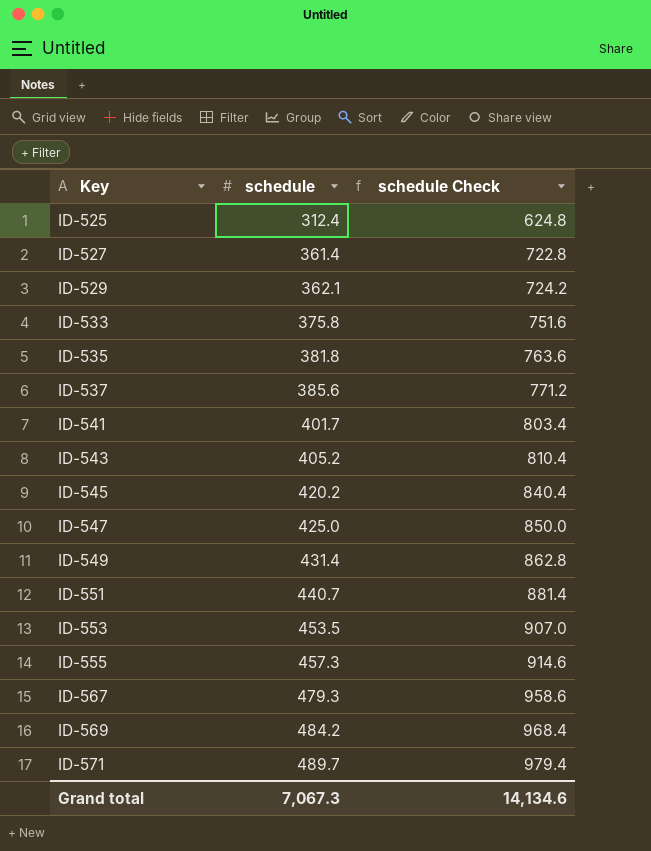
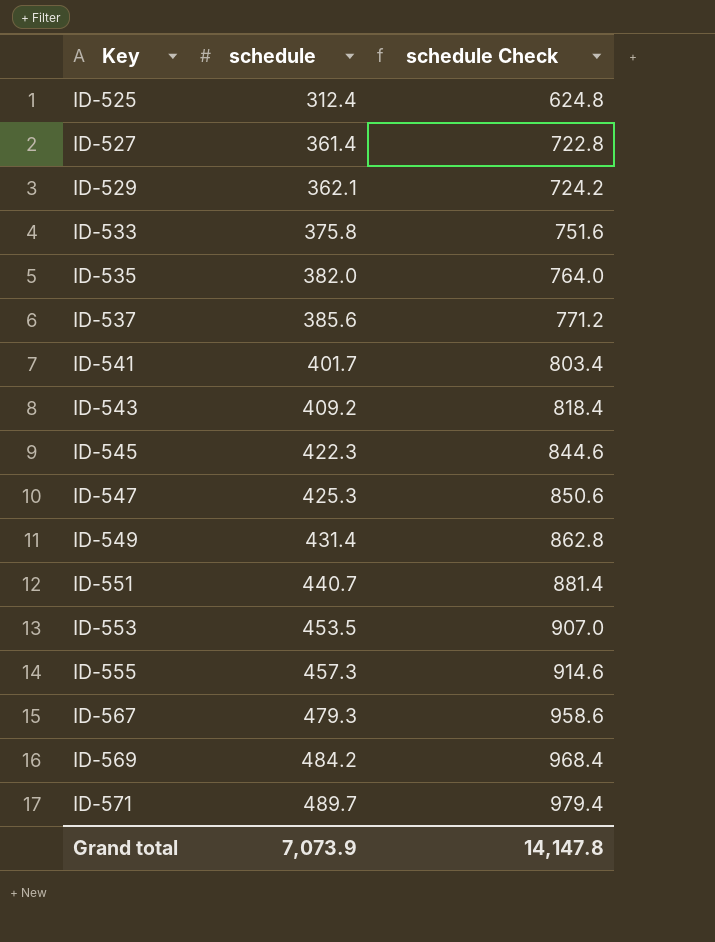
ID-535 | schedule: 381.8 -> 382.0
ID-535 | schedule Check: 763.6 -> 764.0
ID-543 | schedule: 405.2 -> 409.2
ID-543 | schedule Check: 810.4 -> 818.4
ID-545 | schedule: 420.2 -> 422.3
ID-545 | schedule Check: 840.4 -> 844.6
ID-547 | schedule: 425.0 -> 425.3
ID-547 | schedule Check: 850.0 -> 850.6
Grand total | schedule: 7,067.3 -> 7,073.9
Grand total | schedule Check: 14,134.6 -> 14,147.8

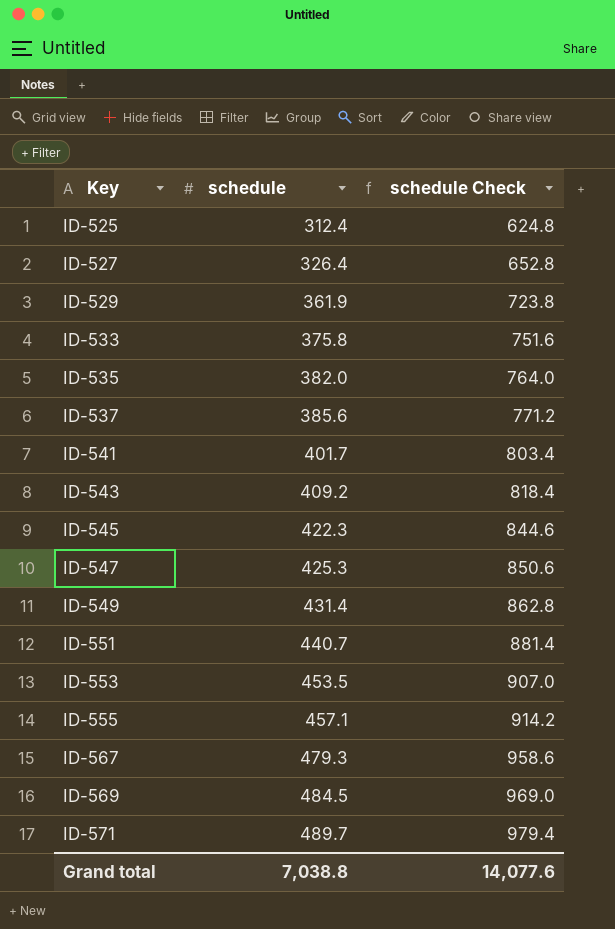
ID-527 | schedule: 361.4 -> 326.4
ID-527 | schedule Check: 722.8 -> 652.8
ID-529 | schedule: 362.1 -> 361.9
ID-529 | schedule Check: 724.2 -> 723.8
ID-555 | schedule: 457.3 -> 457.1
ID-555 | schedule Check: 914.6 -> 914.2
ID-569 | schedule: 484.2 -> 484.5
ID-569 | schedule Check: 968.4 -> 969.0
Grand total | schedule: 7,073.9 -> 7,038.8
Grand total | schedule Check: 14,147.8 -> 14,077.6

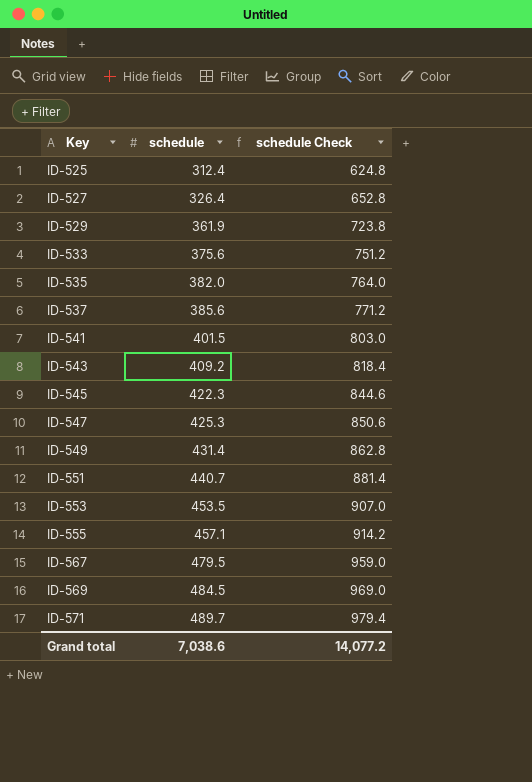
ID-533 | schedule: 375.8 -> 375.6
ID-533 | schedule Check: 751.6 -> 751.2
ID-541 | schedule: 401.7 -> 401.5
ID-541 | schedule Check: 803.4 -> 803.0
ID-567 | schedule: 479.3 -> 479.5
ID-567 | schedule Check: 958.6 -> 959.0
Grand total | schedule: 7,038.8 -> 7,038.6
Grand total | schedule Check: 14,077.6 -> 14,077.2

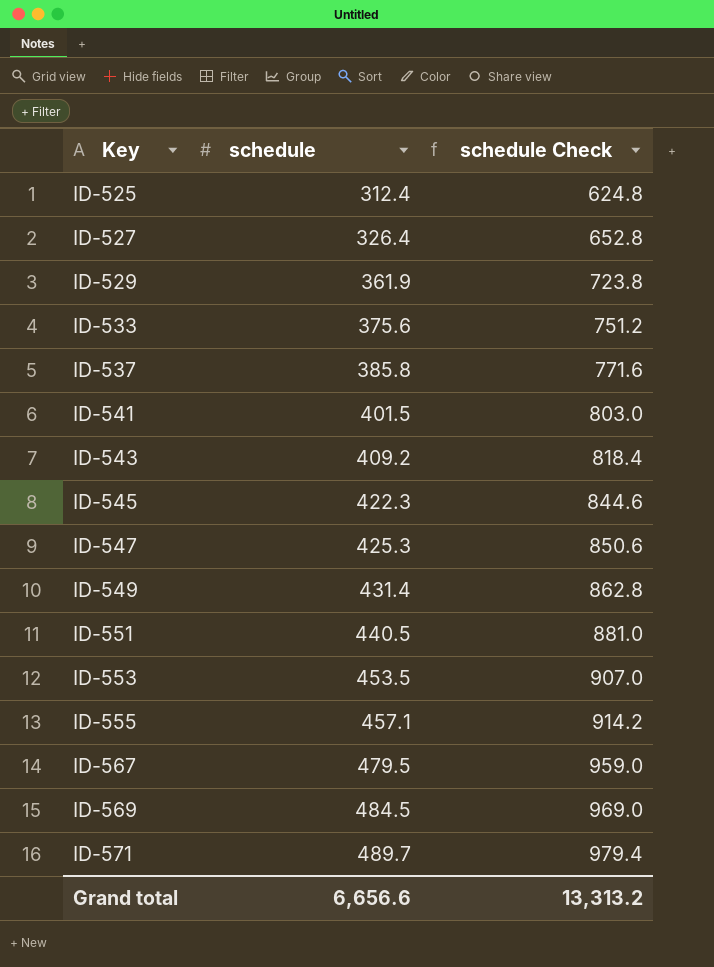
row ID-535: 382.0 | 764.0 -> none
ID-537 | schedule: 385.6 -> 385.8
ID-537 | schedule Check: 771.2 -> 771.6
ID-551 | schedule: 440.7 -> 440.5
ID-551 | schedule Check: 881.4 -> 881.0
Grand total | schedule: 7,038.6 -> 6,656.6
Grand total | schedule Check: 14,077.2 -> 13,313.2

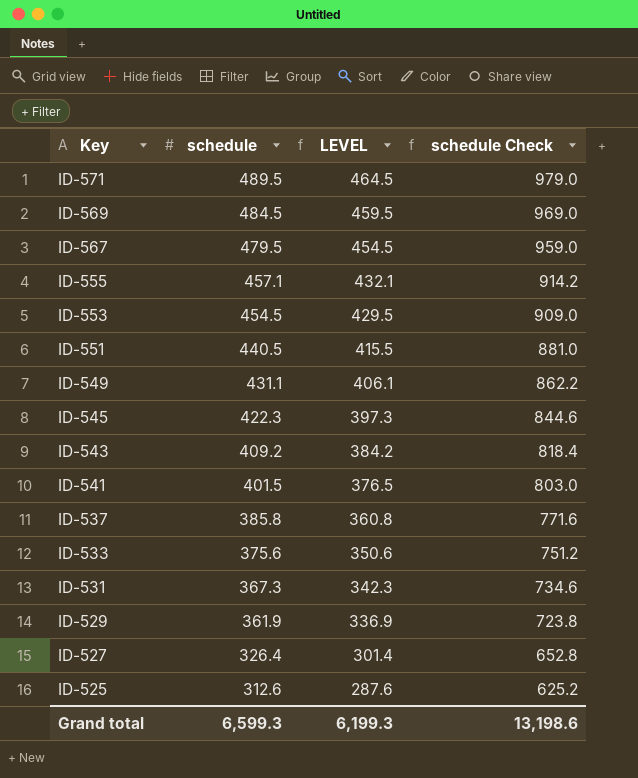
row order: Key ascending -> Key descending
column LEVEL | formula: none -> [schedule] - 25
row ID-547: 425.3 | 850.6 -> none
ID-571 | schedule: 489.7 -> 489.5
ID-571 | schedule Check: 979.4 -> 979.0
ID-553 | schedule: 453.5 -> 454.5
ID-553 | schedule Check: 907.0 -> 909.0
ID-549 | schedule: 431.4 -> 431.1
ID-549 | schedule Check: 862.8 -> 862.2
row ID-531: none -> 367.3 | 342.3 | 734.6
ID-525 | schedule: 312.4 -> 312.6
ID-525 | schedule Check: 624.8 -> 625.2
Grand total | schedule: 6,656.6 -> 6,599.3
Grand total | schedule Check: 13,313.2 -> 13,198.6

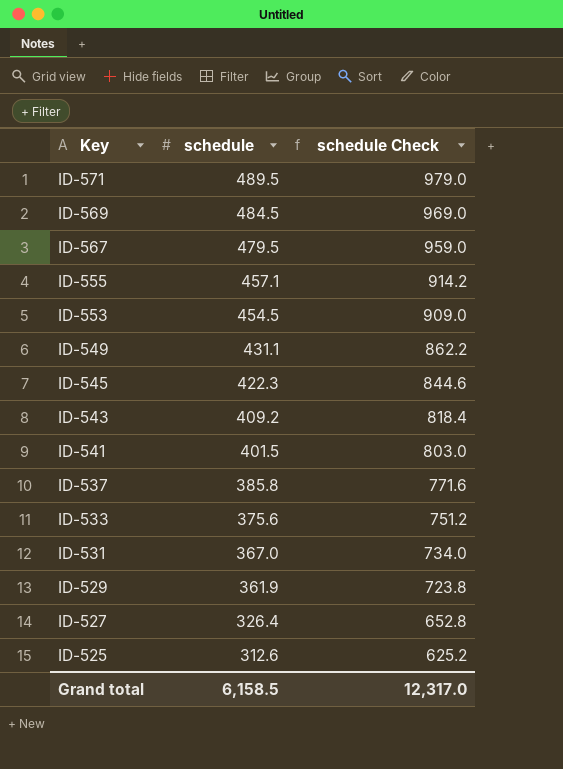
column LEVEL | formula: [schedule] - 25 -> none
row ID-551: 440.5 | 415.5 | 881.0 -> none
ID-531 | schedule: 367.3 -> 367.0
ID-531 | schedule Check: 734.6 -> 734.0
Grand total | schedule: 6,599.3 -> 6,158.5
Grand total | schedule Check: 13,198.6 -> 12,317.0

